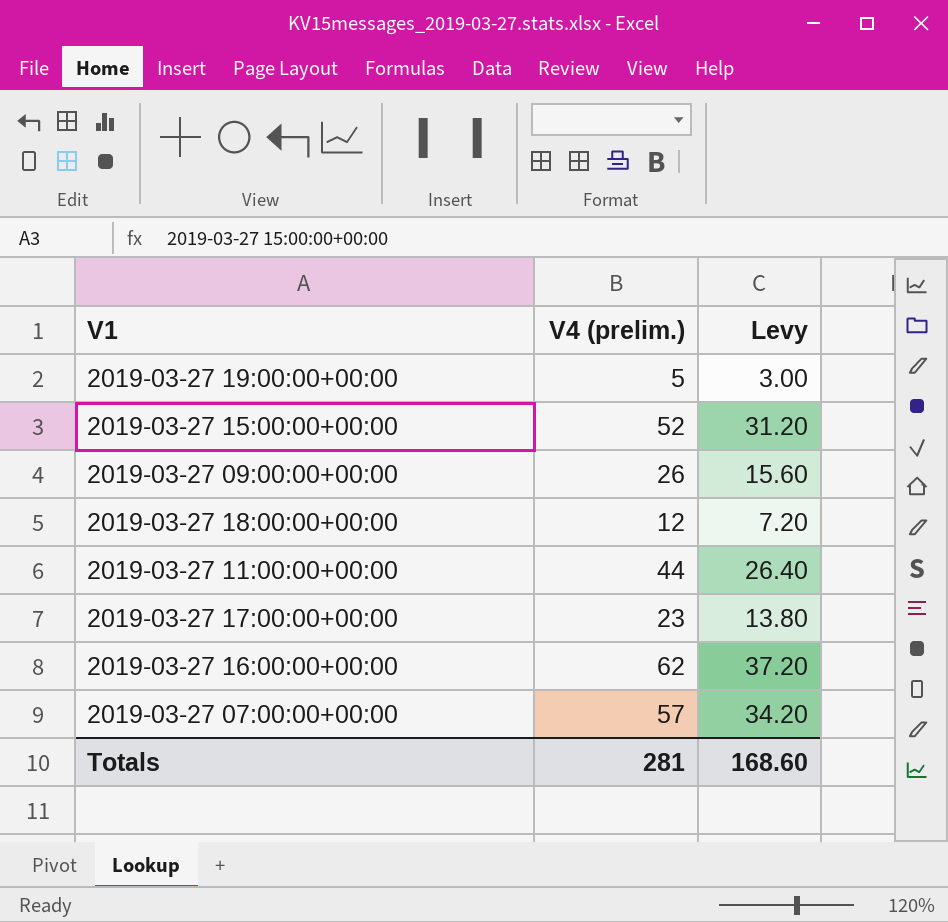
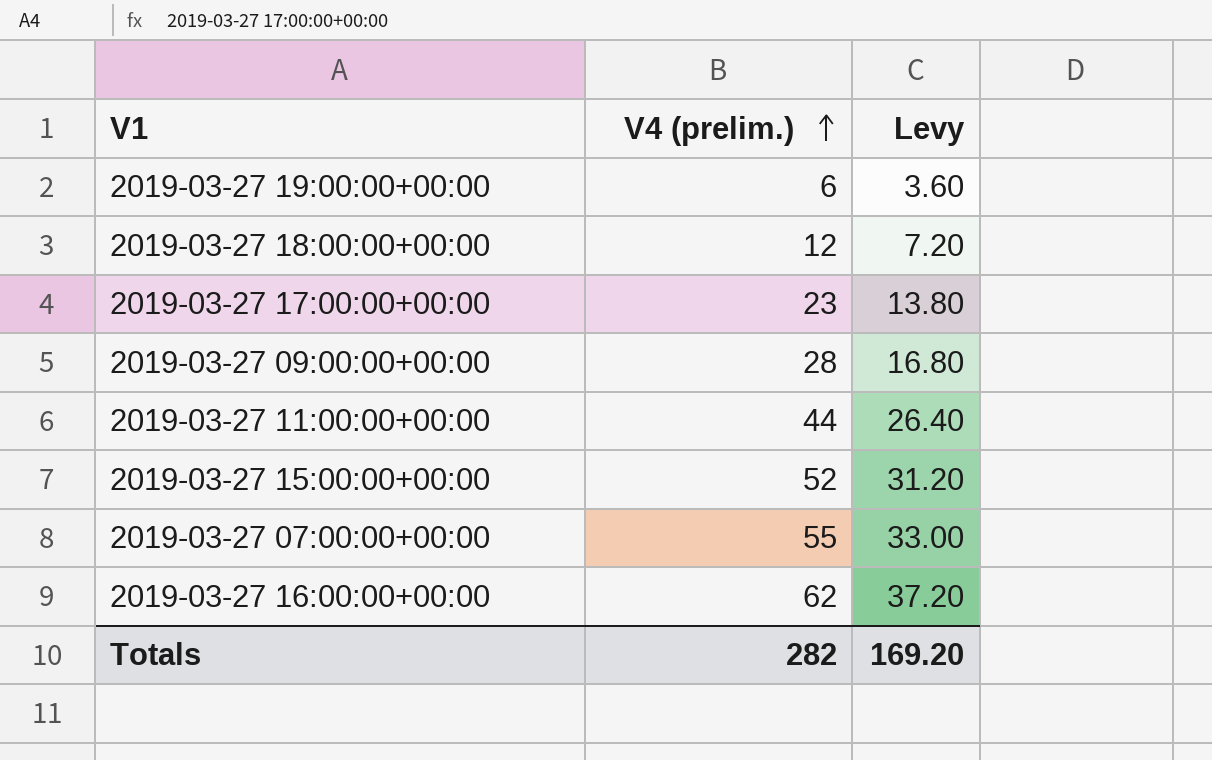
row order: none -> V4 (prelim.) ascending
2019-03-27 19:00:00+00:00 | V4 (prelim.): 5 -> 6
2019-03-27 19:00:00+00:00 | Levy: 3.00 -> 3.60
2019-03-27 09:00:00+00:00 | V4 (prelim.): 26 -> 28
2019-03-27 09:00:00+00:00 | Levy: 15.60 -> 16.80
2019-03-27 07:00:00+00:00 | V4 (prelim.): 57 -> 55
2019-03-27 07:00:00+00:00 | Levy: 34.20 -> 33.00
Totals | V4 (prelim.): 281 -> 282
Totals | Levy: 168.60 -> 169.20

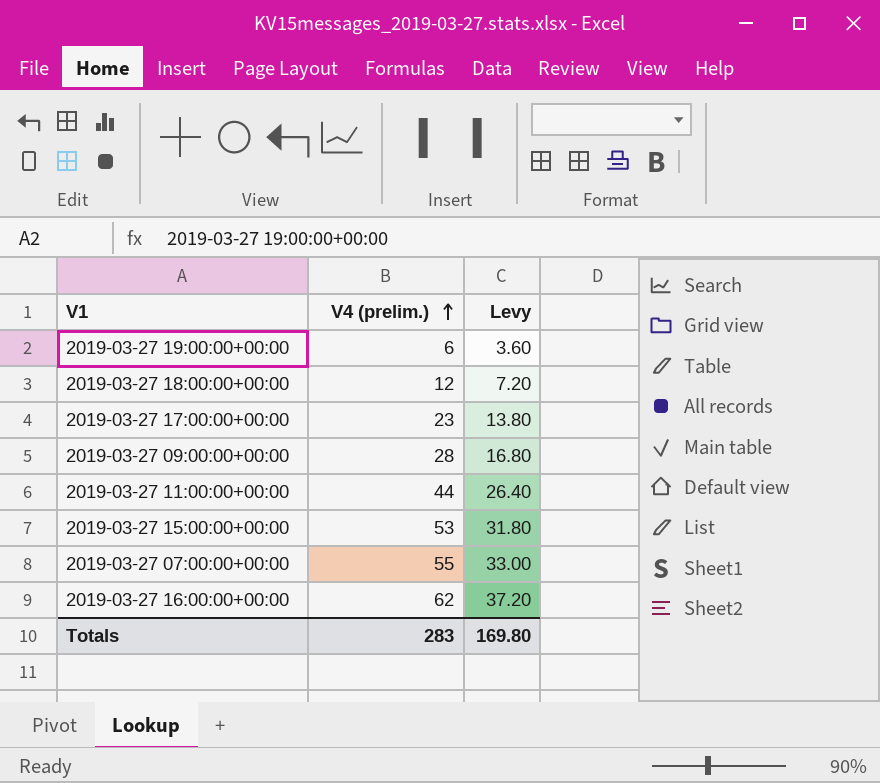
2019-03-27 15:00:00+00:00 | V4 (prelim.): 52 -> 53
2019-03-27 15:00:00+00:00 | Levy: 31.20 -> 31.80
Totals | V4 (prelim.): 282 -> 283
Totals | Levy: 169.20 -> 169.80

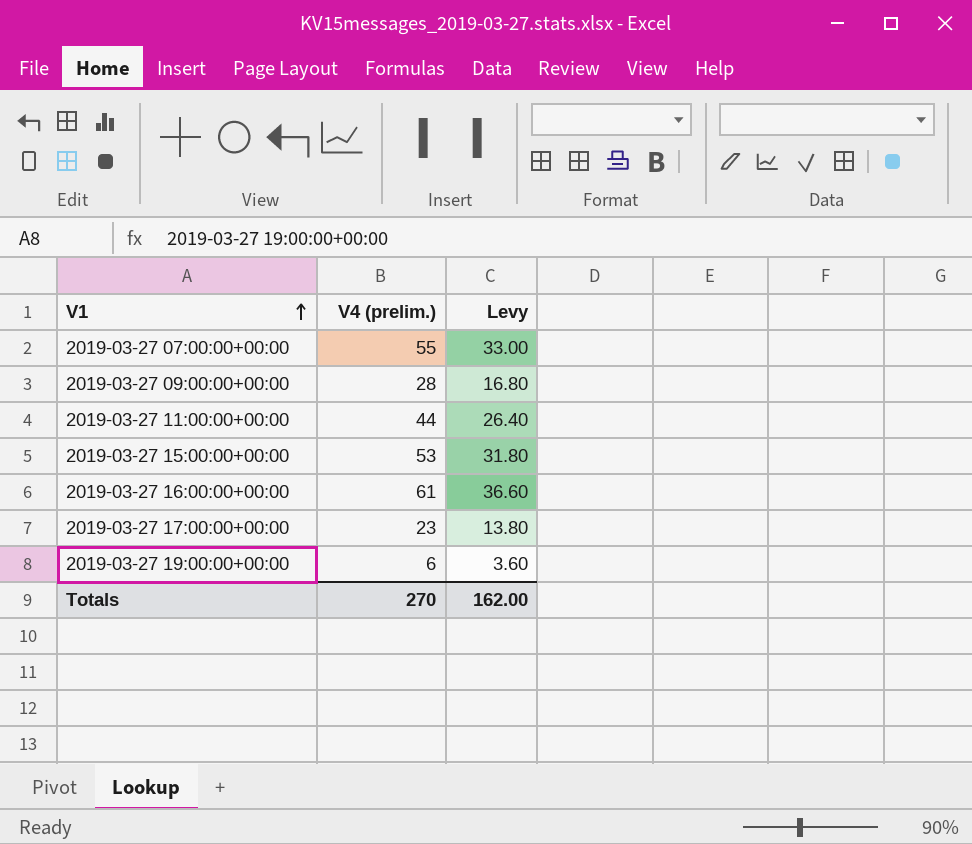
row order: V4 (prelim.) ascending -> V1 ascending
row 2019-03-27 18:00:00+00:00: 12 | 7.20 -> none
2019-03-27 16:00:00+00:00 | V4 (prelim.): 62 -> 61
2019-03-27 16:00:00+00:00 | Levy: 37.20 -> 36.60
Totals | V4 (prelim.): 283 -> 270
Totals | Levy: 169.80 -> 162.00

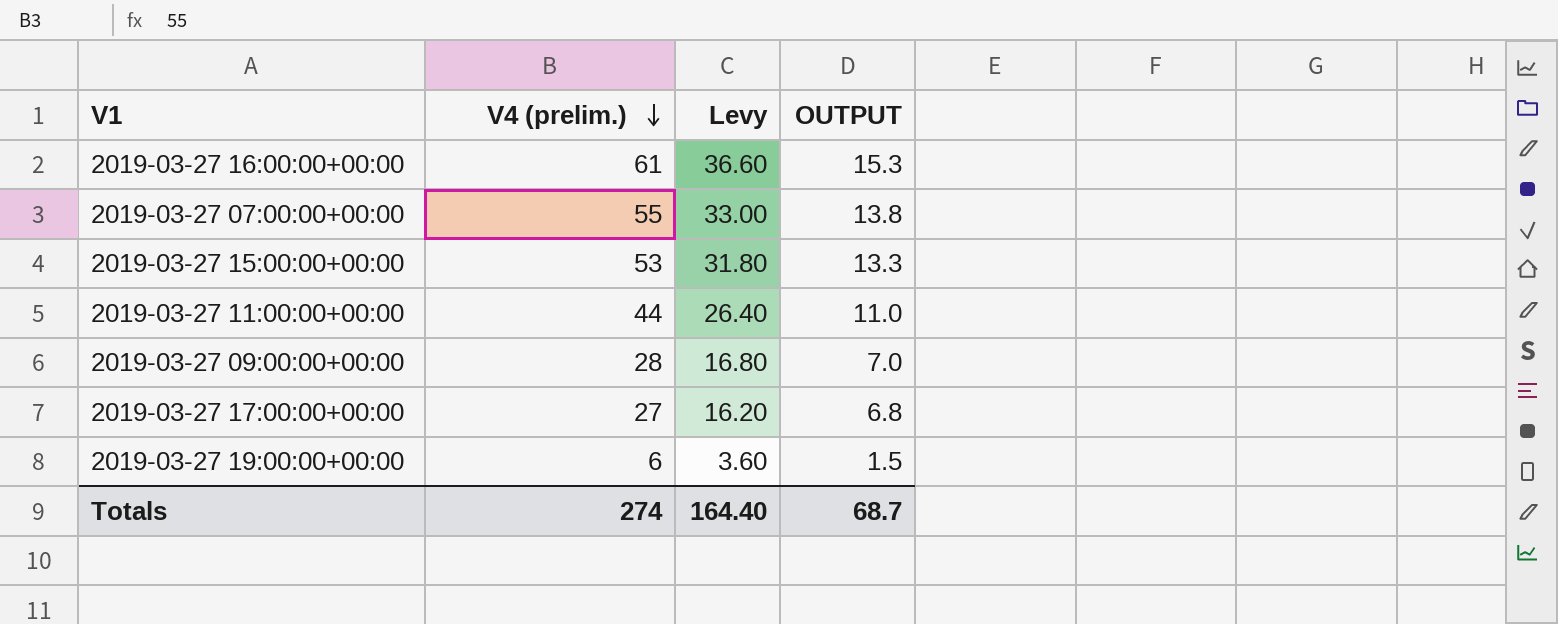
row order: V1 ascending -> V4 (prelim.) descending
column OUTPUT | formula: none -> [V4 (prelim.)] * 0.25
2019-03-27 17:00:00+00:00 | V4 (prelim.): 23 -> 27
2019-03-27 17:00:00+00:00 | Levy: 13.80 -> 16.20
Totals | V4 (prelim.): 270 -> 274
Totals | Levy: 162.00 -> 164.40

